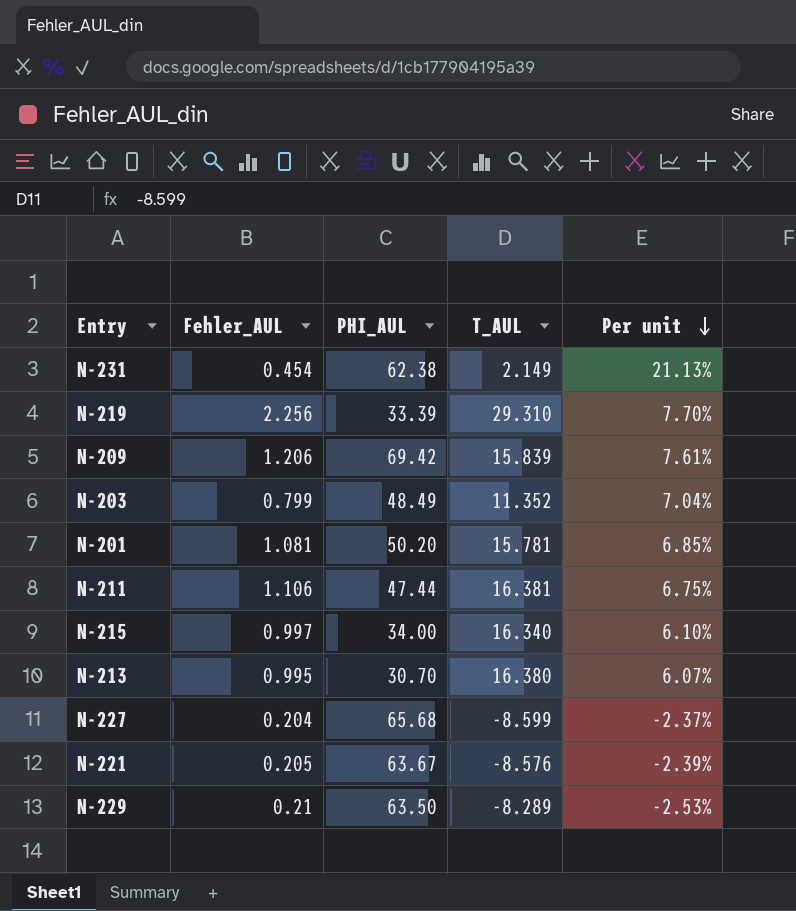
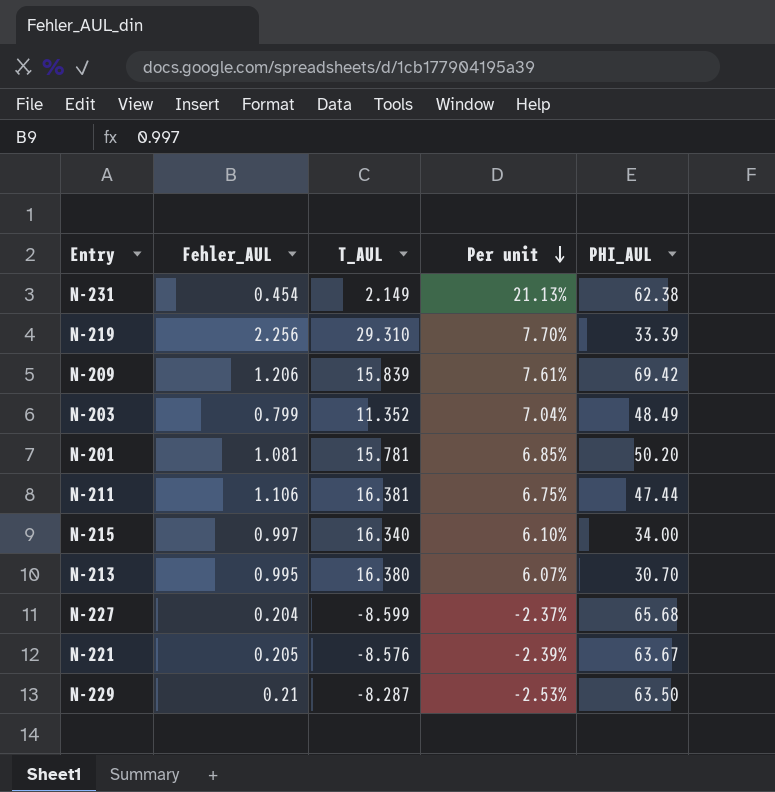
column PHI_AUL | position: 3 -> 5
N-229 | T_AUL: -8.289 -> -8.287

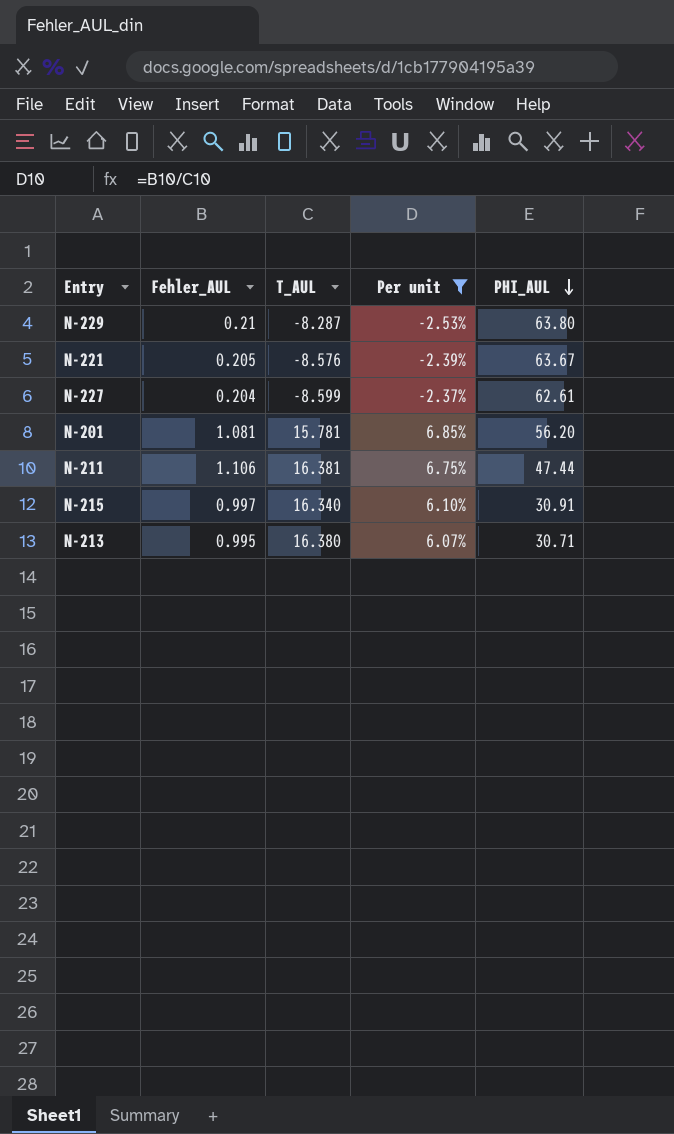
filter: none -> Per unit <= 6.85%
row order: Per unit descending -> PHI_AUL descending
N-229 | PHI_AUL: 63.50 -> 63.80
N-227 | PHI_AUL: 65.68 -> 62.61
N-201 | PHI_AUL: 50.20 -> 56.20
N-215 | PHI_AUL: 34.00 -> 30.91
N-213 | PHI_AUL: 30.70 -> 30.71

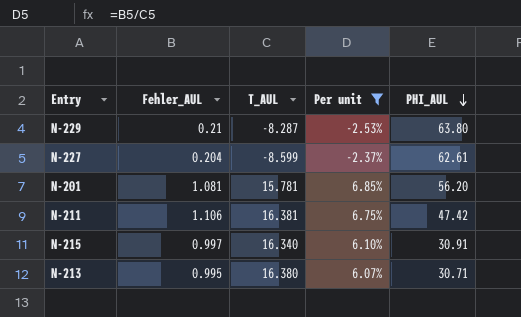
row N-221: 0.205 | -8.576 | -2.39% | 63.67 -> none
N-211 | PHI_AUL: 47.44 -> 47.42

